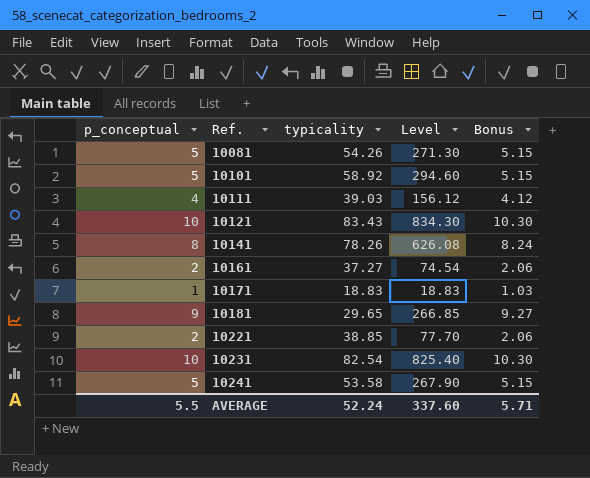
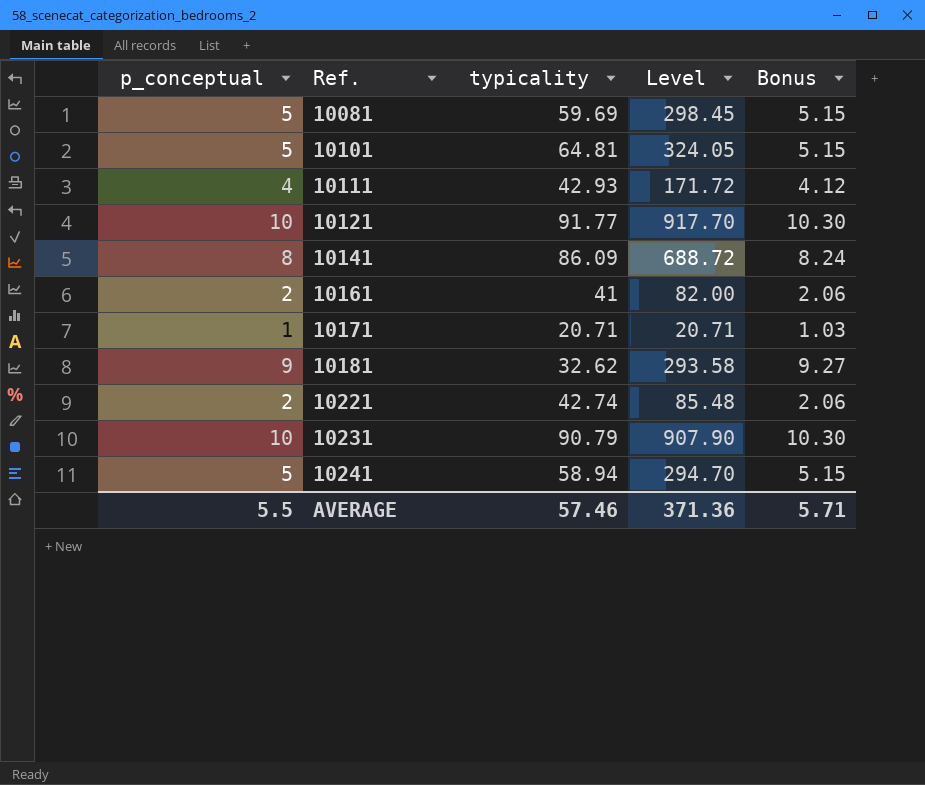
10081 | typicality: 54.26 -> 59.69
10081 | Level: 271.30 -> 298.45
10101 | typicality: 58.92 -> 64.81
10101 | Level: 294.60 -> 324.05
10111 | typicality: 39.03 -> 42.93
10111 | Level: 156.12 -> 171.72
10121 | typicality: 83.43 -> 91.77
10121 | Level: 834.30 -> 917.70
10141 | typicality: 78.26 -> 86.09
10141 | Level: 626.08 -> 688.72
10161 | typicality: 37.27 -> 41
10161 | Level: 74.54 -> 82.00
10171 | typicality: 18.83 -> 20.71
10171 | Level: 18.83 -> 20.71
10181 | typicality: 29.65 -> 32.62
10181 | Level: 266.85 -> 293.58
10221 | typicality: 38.85 -> 42.74
10221 | Level: 77.70 -> 85.48
10231 | typicality: 82.54 -> 90.79
10231 | Level: 825.40 -> 907.90
10241 | typicality: 53.58 -> 58.94
10241 | Level: 267.90 -> 294.70
AVERAGE | typicality: 52.24 -> 57.46
AVERAGE | Level: 337.60 -> 371.36

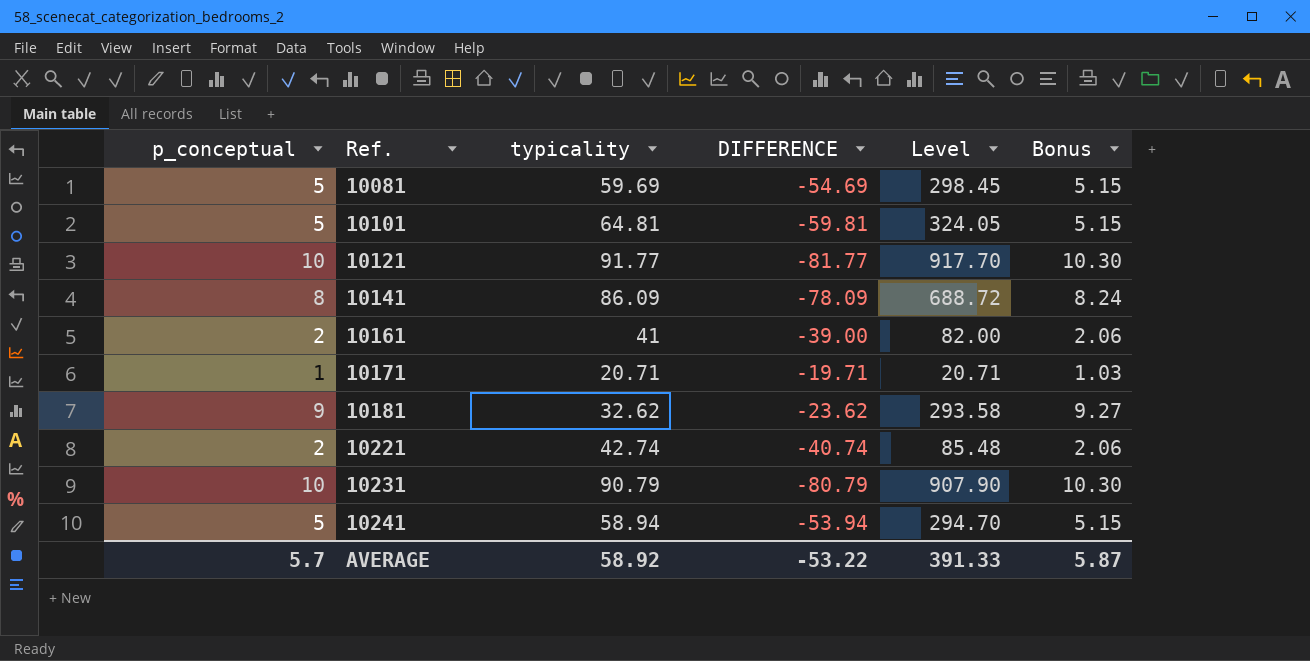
column DIFFERENCE | formula: none -> [p_conceptual] - [typicality]
row 10111: 4 | 42.93 | 171.72 | 4.12 -> none
AVERAGE | p_conceptual: 5.5 -> 5.7
AVERAGE | typicality: 57.46 -> 58.92
AVERAGE | Level: 371.36 -> 391.33
AVERAGE | Bonus: 5.71 -> 5.87

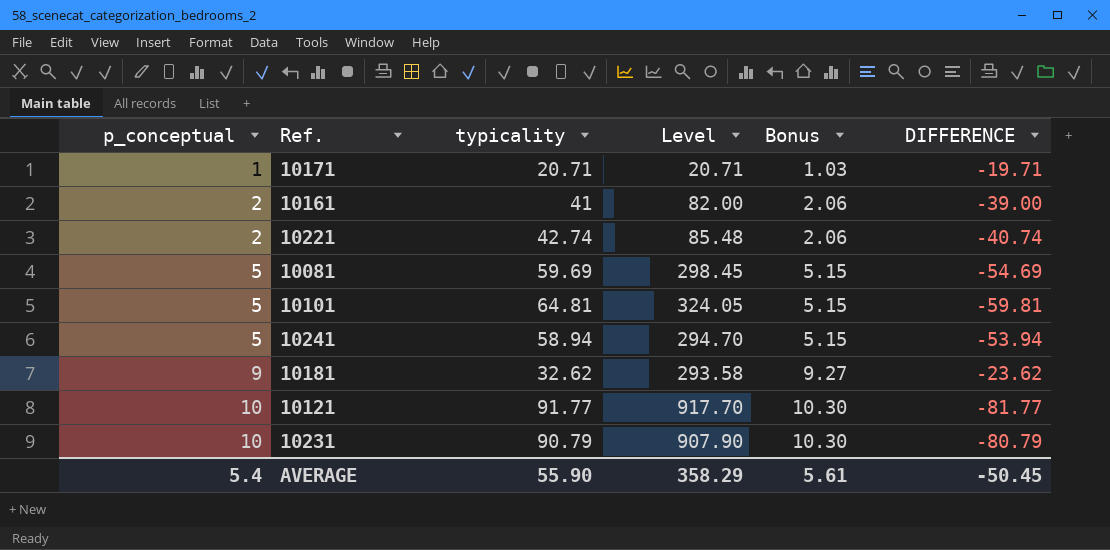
row order: Ref. ascending -> p_conceptual ascending
column DIFFERENCE | position: 4 -> 6
row 10141: 8 | 86.09 | -78.09 | 688.72 | 8.24 -> none
AVERAGE | p_conceptual: 5.7 -> 5.4
AVERAGE | typicality: 58.92 -> 55.90
AVERAGE | Level: 391.33 -> 358.29
AVERAGE | Bonus: 5.87 -> 5.61
AVERAGE | DIFFERENCE: -53.22 -> -50.45

